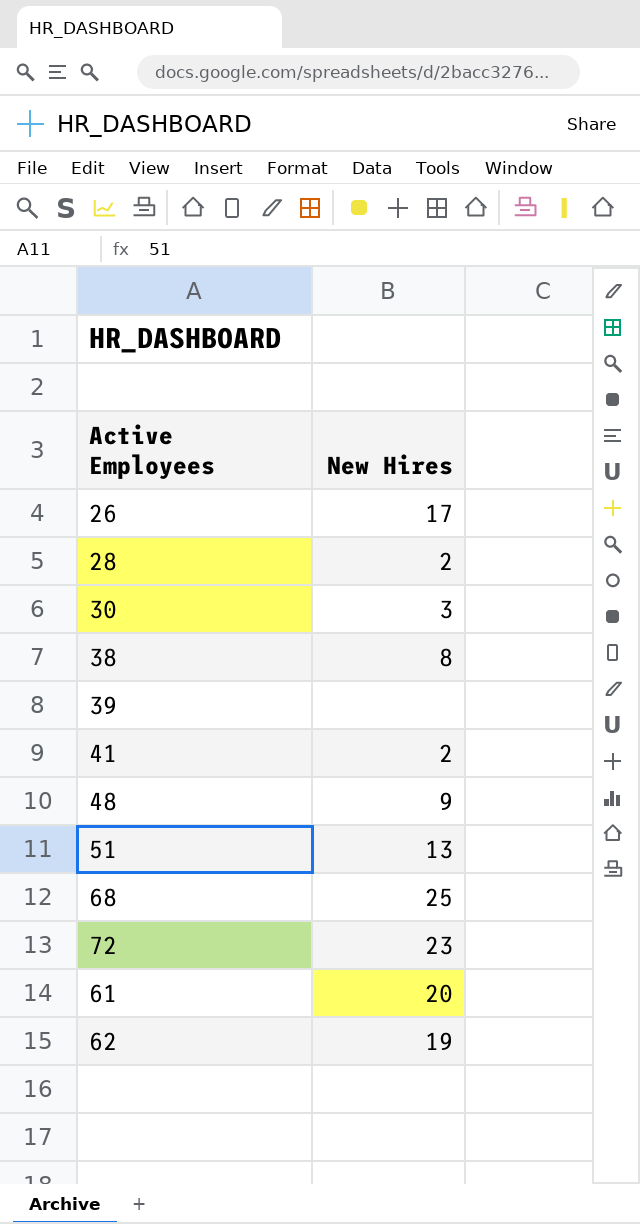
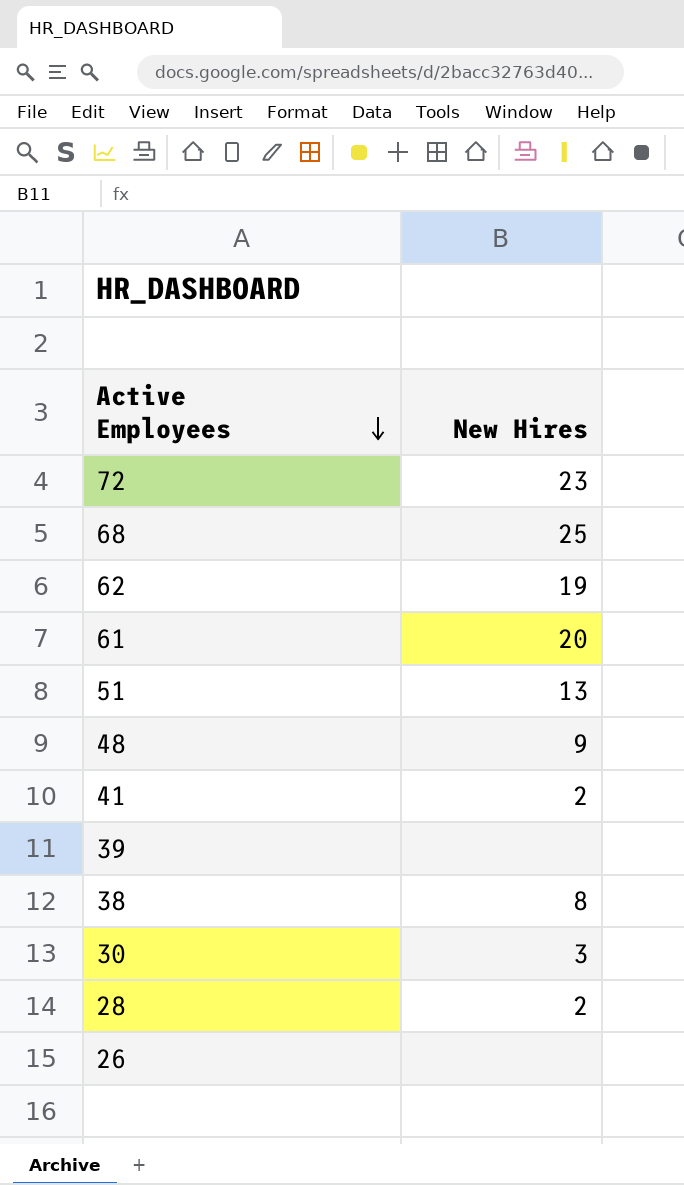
row order: none -> Active Employees descending
26 | New Hires: 17 -> none

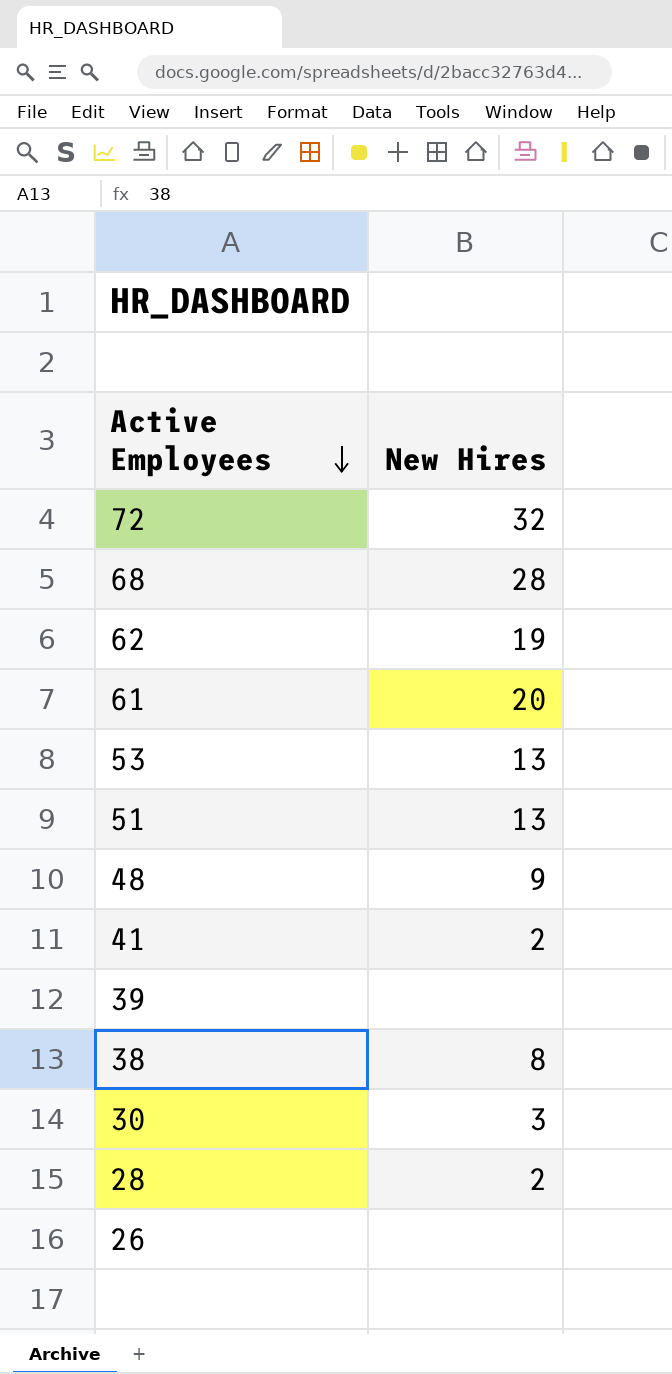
72 | New Hires: 23 -> 32
68 | New Hires: 25 -> 28
row 53: none -> 13

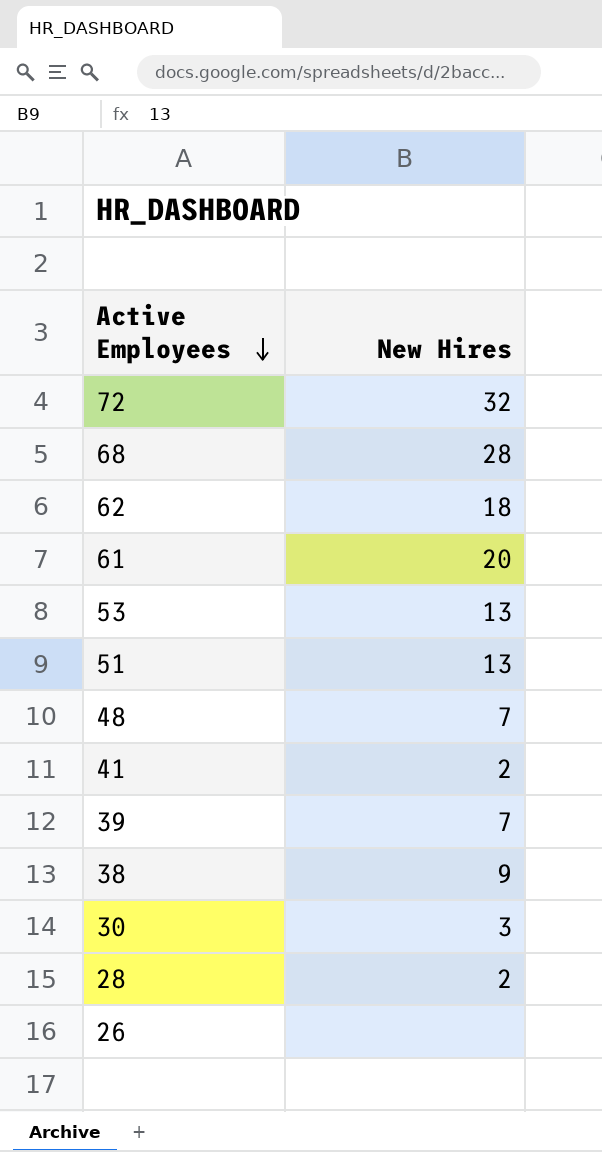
62 | New Hires: 19 -> 18
48 | New Hires: 9 -> 7
39 | New Hires: none -> 7
38 | New Hires: 8 -> 9

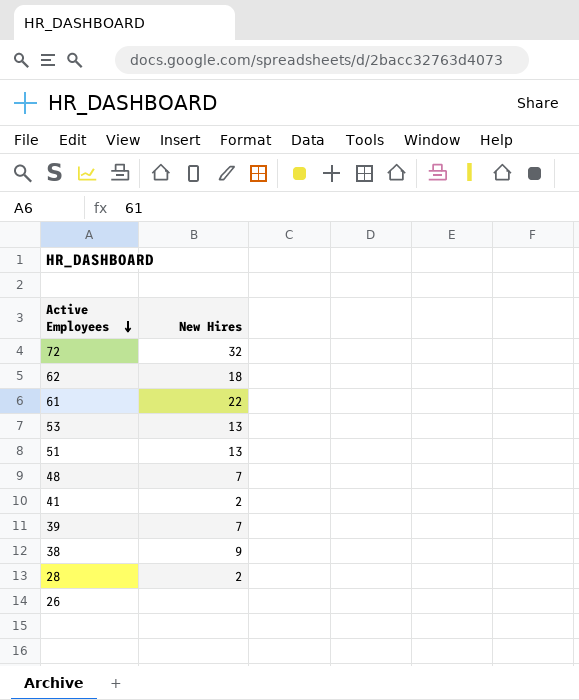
row 68: 28 -> none
row 30: 3 -> none
61 | New Hires: 20 -> 22

